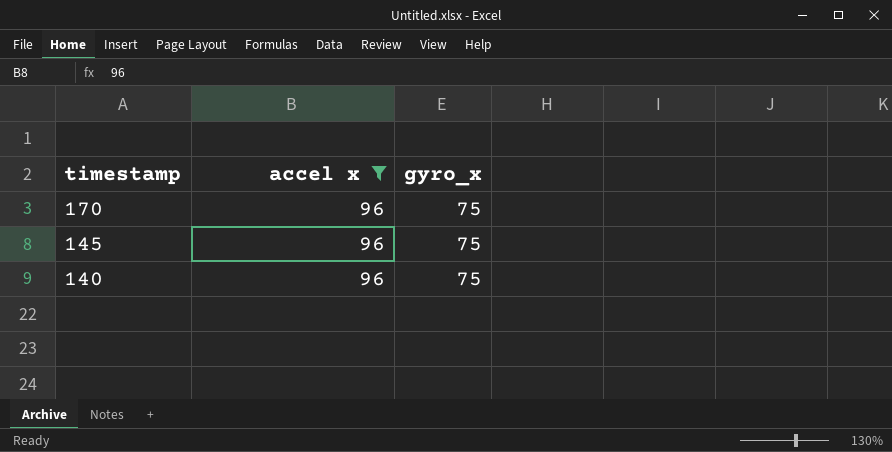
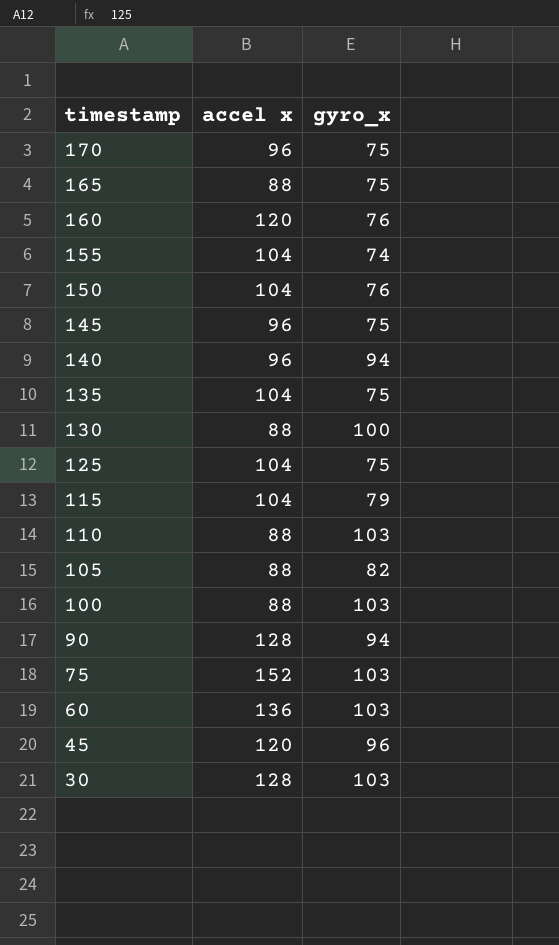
filter: accel x = 96 -> none
140 | gyro_x: 75 -> 94

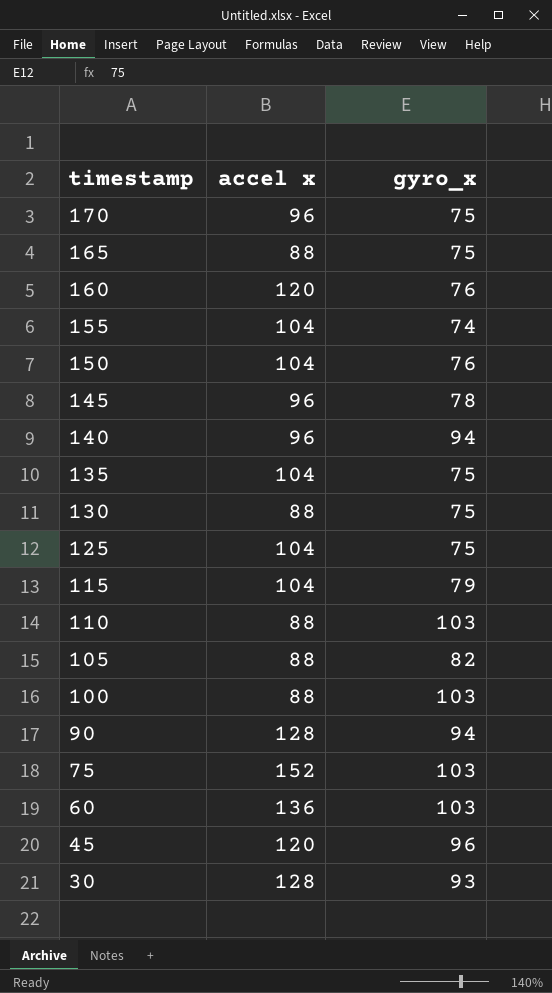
145 | gyro_x: 75 -> 78
130 | gyro_x: 100 -> 75
30 | gyro_x: 103 -> 93

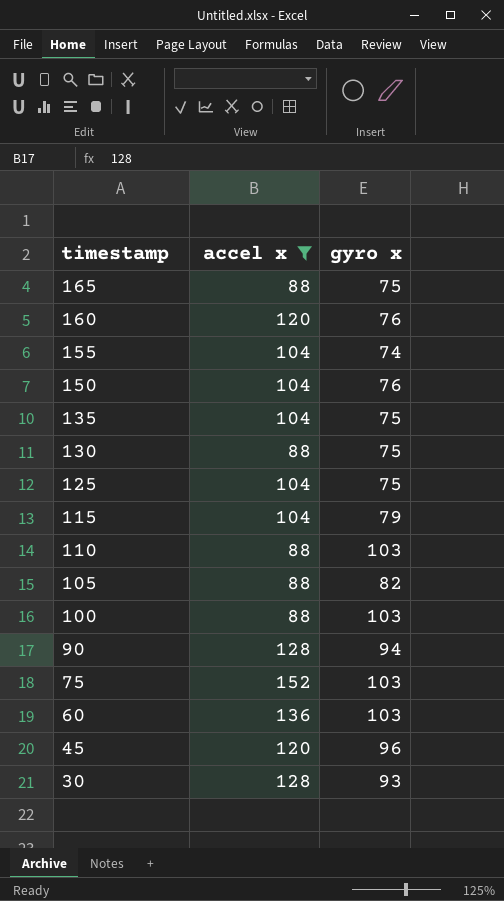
filter: none -> accel x != 96
column name: gyro_x -> gyro x

